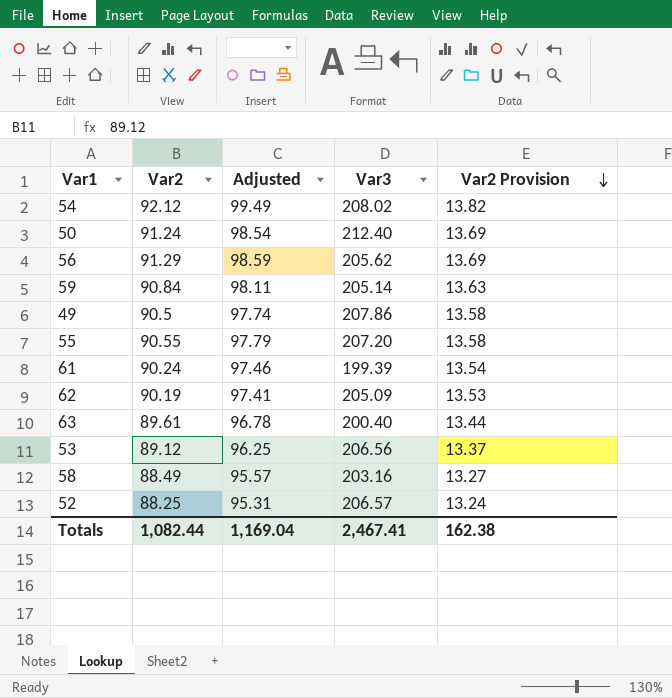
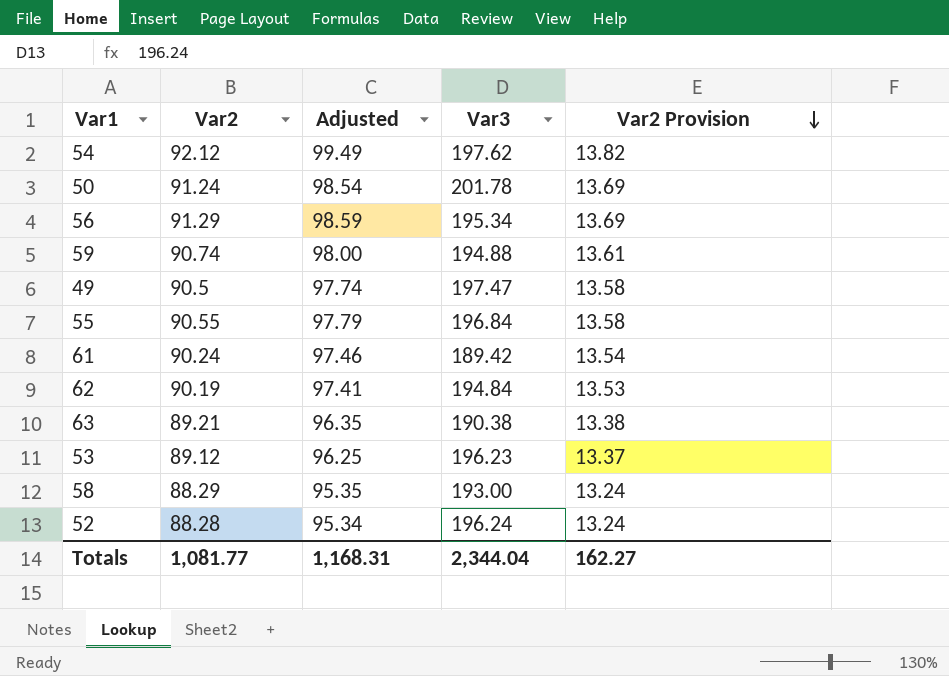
54 | Var3: 208.02 -> 197.62
50 | Var3: 212.40 -> 201.78
56 | Var3: 205.62 -> 195.34
59 | Var2: 90.84 -> 90.74
59 | Adjusted: 98.11 -> 98.00
59 | Var3: 205.14 -> 194.88
59 | Var2 Provision: 13.63 -> 13.61
49 | Var3: 207.86 -> 197.47
55 | Var3: 207.20 -> 196.84
61 | Var3: 199.39 -> 189.42
62 | Var3: 205.09 -> 194.84
63 | Var2: 89.61 -> 89.21
63 | Adjusted: 96.78 -> 96.35
63 | Var3: 200.40 -> 190.38
63 | Var2 Provision: 13.44 -> 13.38
53 | Var3: 206.56 -> 196.23
58 | Var2: 88.49 -> 88.29
58 | Adjusted: 95.57 -> 95.35
58 | Var3: 203.16 -> 193.00
58 | Var2 Provision: 13.27 -> 13.24
52 | Var2: 88.25 -> 88.28
52 | Adjusted: 95.31 -> 95.34
52 | Var3: 206.57 -> 196.24
Totals | Var2: 1,082.44 -> 1,081.77
Totals | Adjusted: 1,169.04 -> 1,168.31
Totals | Var3: 2,467.41 -> 2,344.04
Totals | Var2 Provision: 162.38 -> 162.27

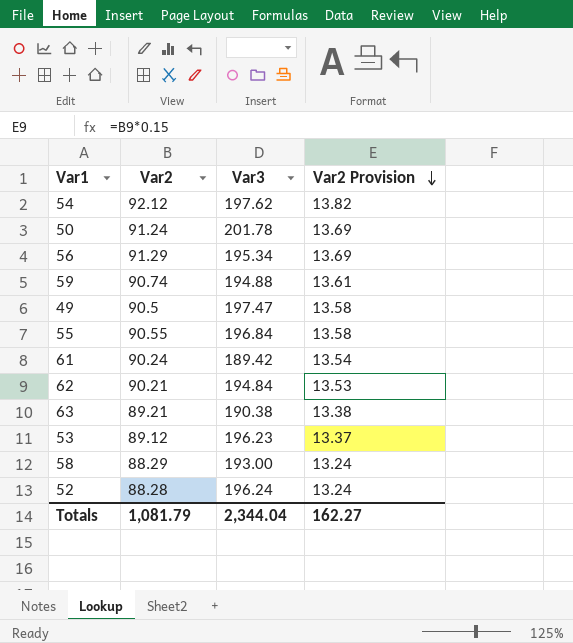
column Adjusted | formula: [Var2] * 1.08 -> none
62 | Var2: 90.19 -> 90.21
Totals | Var2: 1,081.77 -> 1,081.79

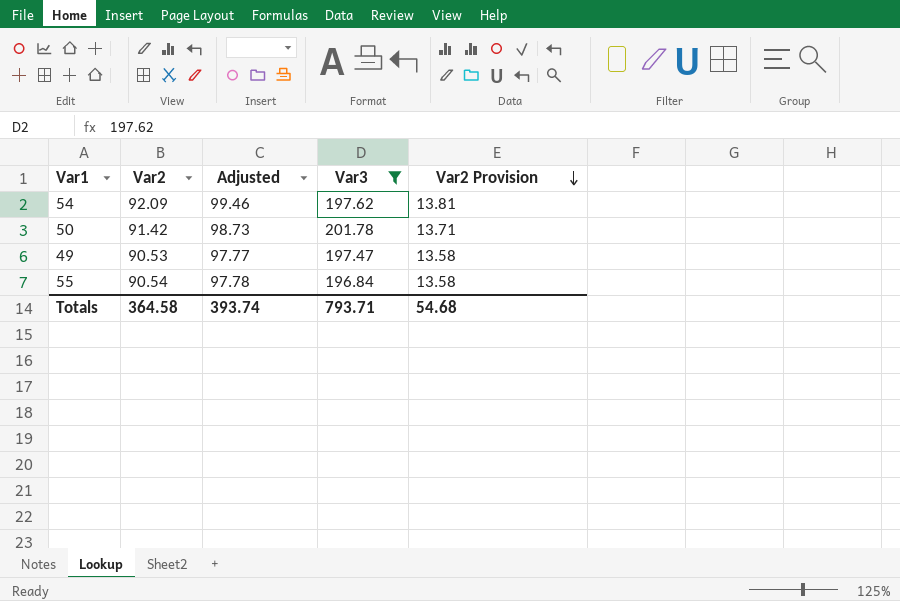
filter: none -> Var3 >= 196.84
column Adjusted | formula: none -> [Var2] * 1.08
54 | Var2: 92.12 -> 92.09
54 | Var2 Provision: 13.82 -> 13.81
50 | Var2: 91.24 -> 91.42
50 | Var2 Provision: 13.69 -> 13.71
49 | Var2: 90.5 -> 90.53
55 | Var2: 90.55 -> 90.54
Totals | Var2: 1,081.79 -> 364.58
Totals | Var3: 2,344.04 -> 793.71
Totals | Var2 Provision: 162.27 -> 54.68

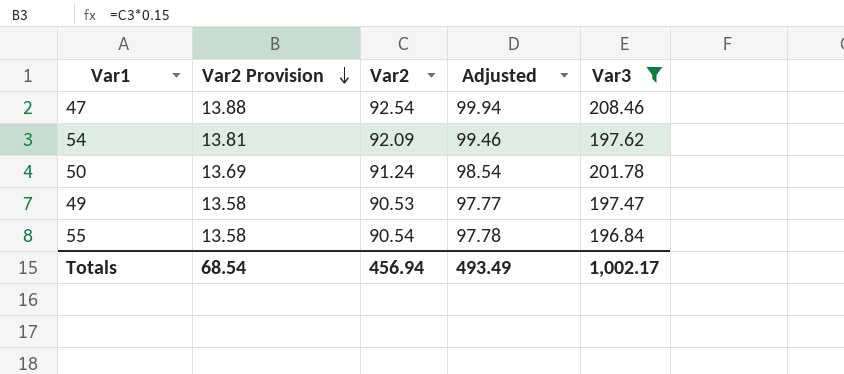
column Var2 Provision | position: 5 -> 2
row 47: none -> 13.88 | 92.54 | 99.94 | 208.46
50 | Var2 Provision: 13.71 -> 13.69
50 | Var2: 91.42 -> 91.24
50 | Adjusted: 98.73 -> 98.54
Totals | Var2 Provision: 54.68 -> 68.54
Totals | Var2: 364.58 -> 456.94
Totals | Adjusted: 393.74 -> 493.49
Totals | Var3: 793.71 -> 1,002.17

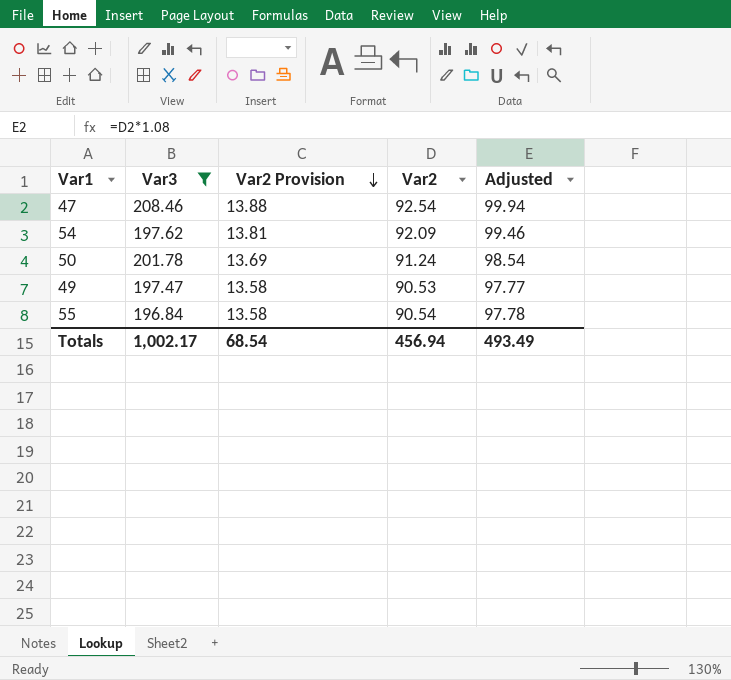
column Var3 | position: 5 -> 2

